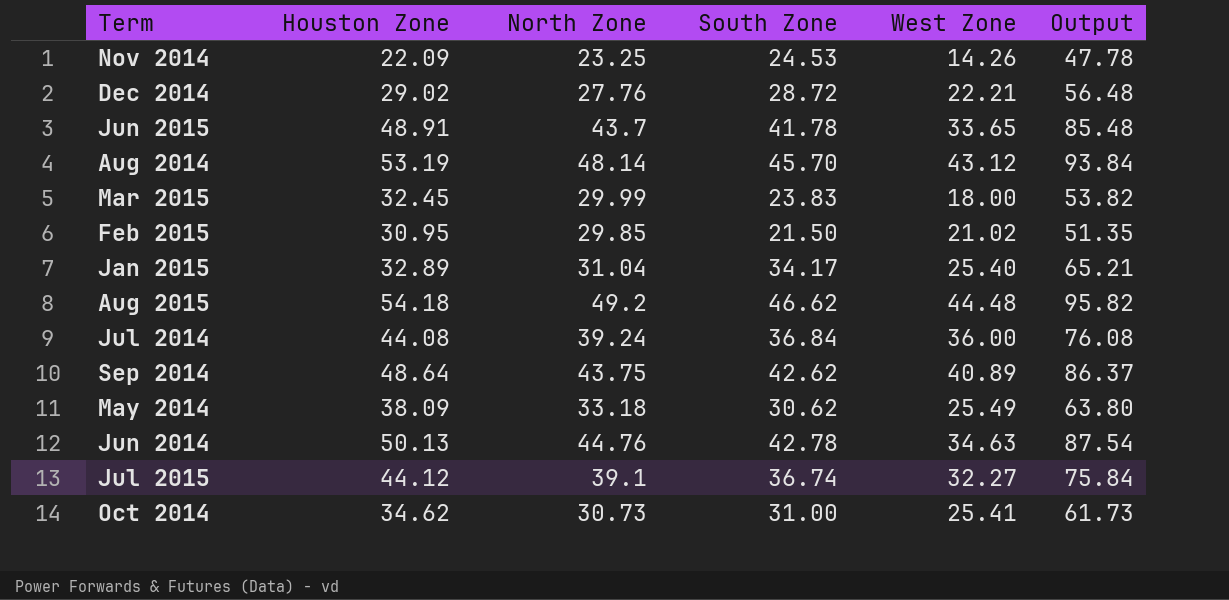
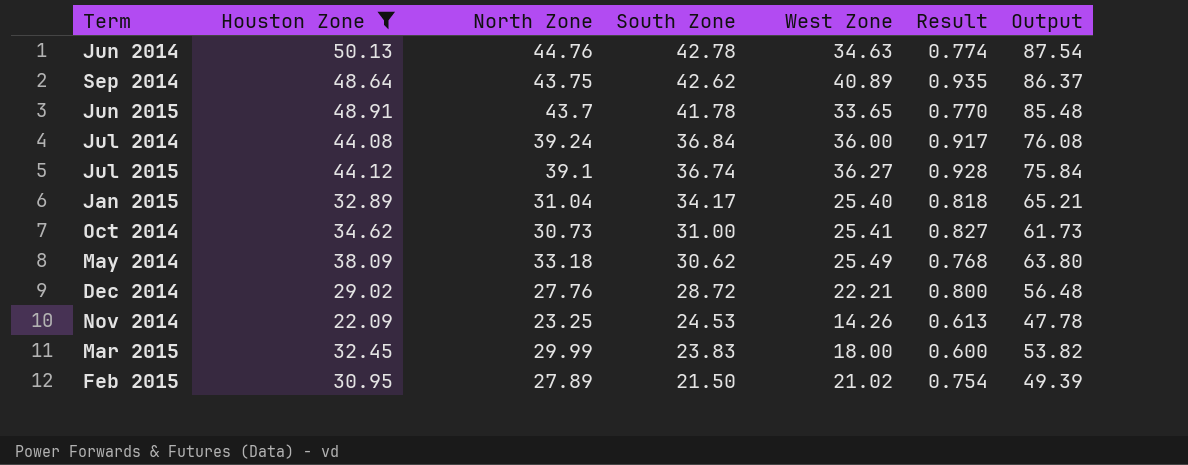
filter: none -> Houston Zone <= 50.13
row order: none -> South Zone descending
column Result | formula: none -> [West Zone] / [North Zone]
Jul 2015 | West Zone: 32.27 -> 36.27
Feb 2015 | North Zone: 29.85 -> 27.89
Feb 2015 | Output: 51.35 -> 49.39

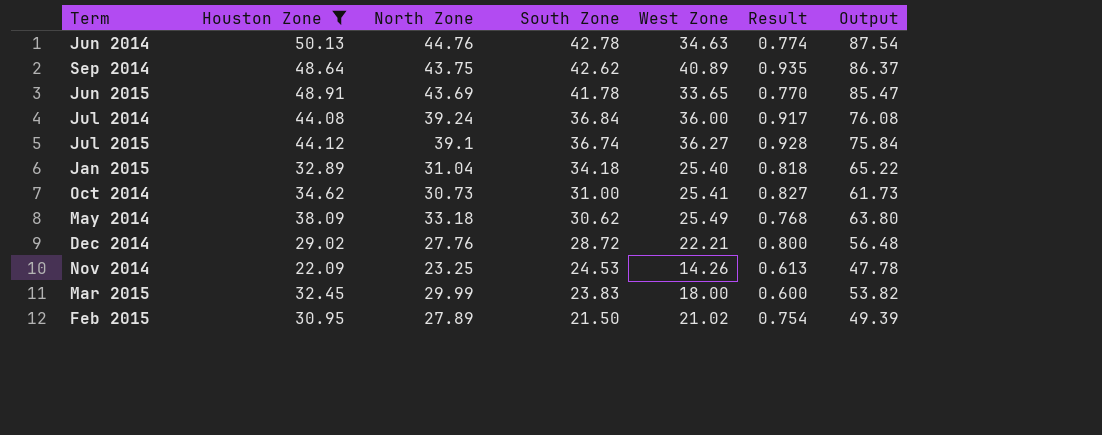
Jun 2015 | North Zone: 43.7 -> 43.69
Jun 2015 | Output: 85.48 -> 85.47
Jan 2015 | South Zone: 34.17 -> 34.18
Jan 2015 | Output: 65.21 -> 65.22

